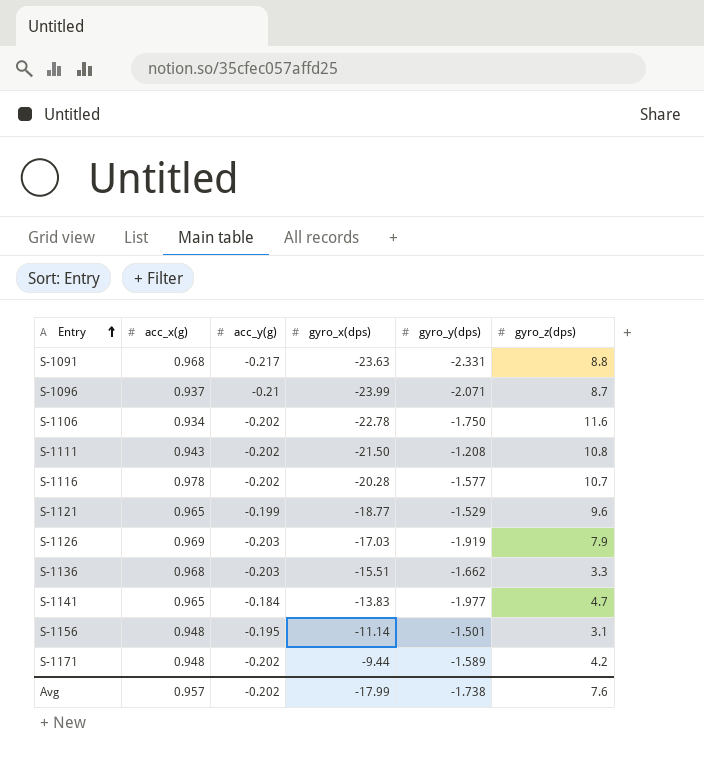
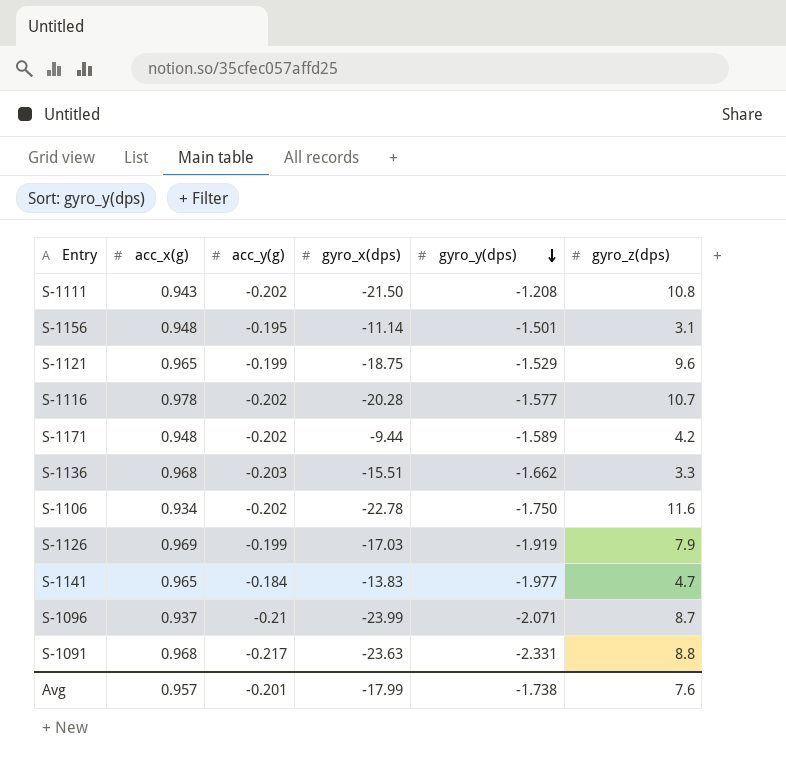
row order: Entry ascending -> gyro_y(dps) descending
S-1121 | gyro_x(dps): -18.77 -> -18.75
S-1126 | acc_y(g): -0.203 -> -0.199
Avg | acc_y(g): -0.202 -> -0.201

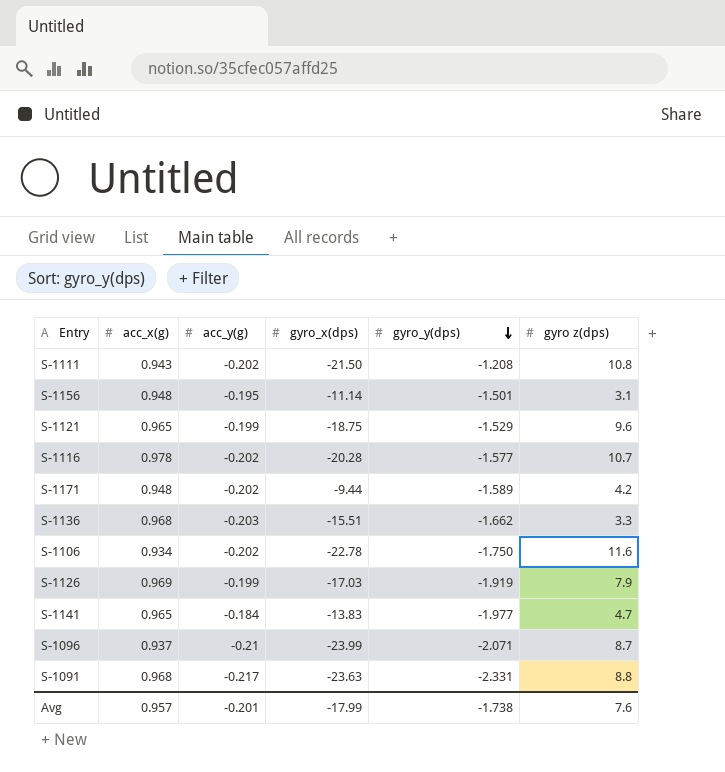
column name: gyro_z(dps) -> gyro z(dps)

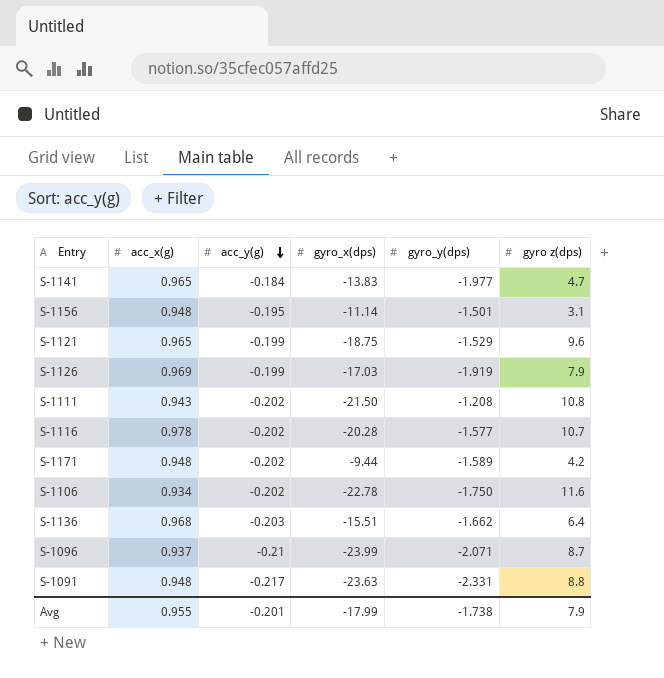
row order: gyro_y(dps) descending -> acc_y(g) descending
S-1136 | gyro z(dps): 3.3 -> 6.4
S-1091 | acc_x(g): 0.968 -> 0.948
Avg | acc_x(g): 0.957 -> 0.955
Avg | gyro z(dps): 7.6 -> 7.9

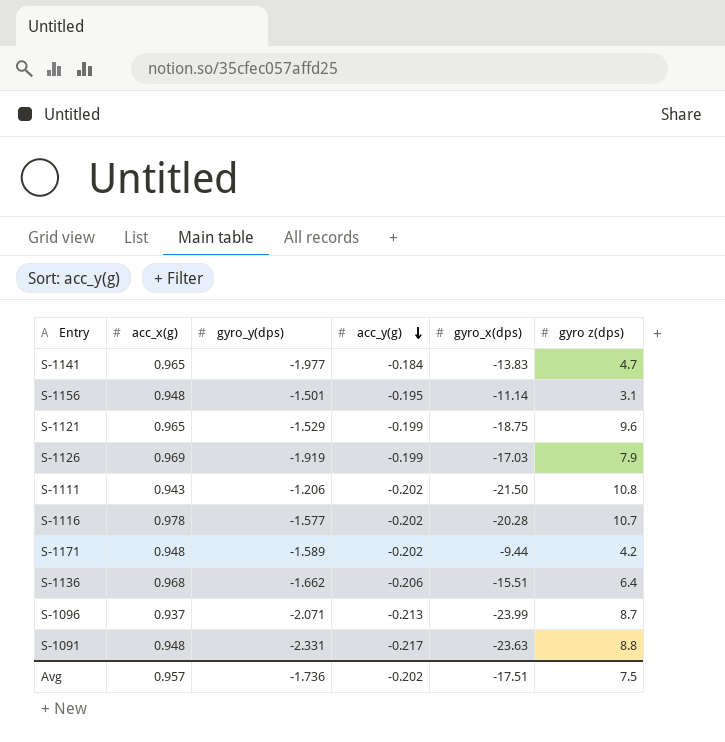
column gyro_y(dps) | position: 5 -> 3
row S-1106: 0.934 | -0.202 | -22.78 | -1.750 | 11.6 -> none
S-1111 | gyro_y(dps): -1.208 -> -1.206
S-1136 | acc_y(g): -0.203 -> -0.206
S-1096 | acc_y(g): -0.21 -> -0.213
Avg | acc_x(g): 0.955 -> 0.957
Avg | gyro_y(dps): -1.738 -> -1.736
Avg | acc_y(g): -0.201 -> -0.202
Avg | gyro_x(dps): -17.99 -> -17.51
Avg | gyro z(dps): 7.9 -> 7.5

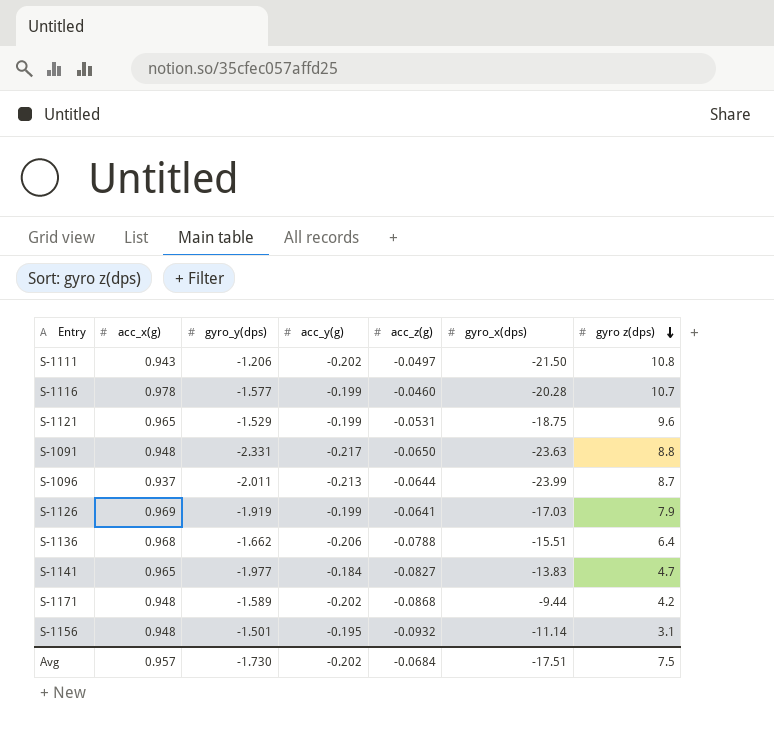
row order: acc_y(g) descending -> gyro z(dps) descending
column acc_z(g) | position: none -> 5
S-1116 | acc_y(g): -0.202 -> -0.199
S-1096 | gyro_y(dps): -2.071 -> -2.011
Avg | gyro_y(dps): -1.736 -> -1.730

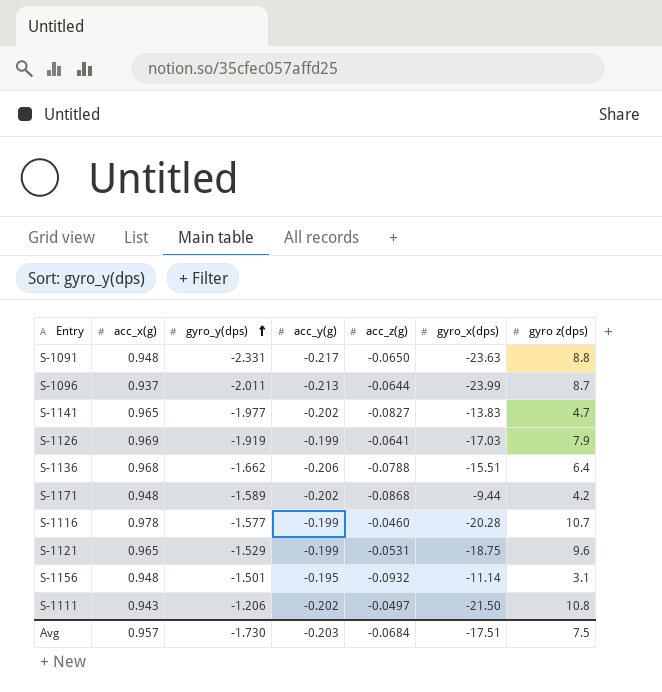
row order: gyro z(dps) descending -> gyro_y(dps) ascending
S-1141 | acc_y(g): -0.184 -> -0.202
Avg | acc_y(g): -0.202 -> -0.203

